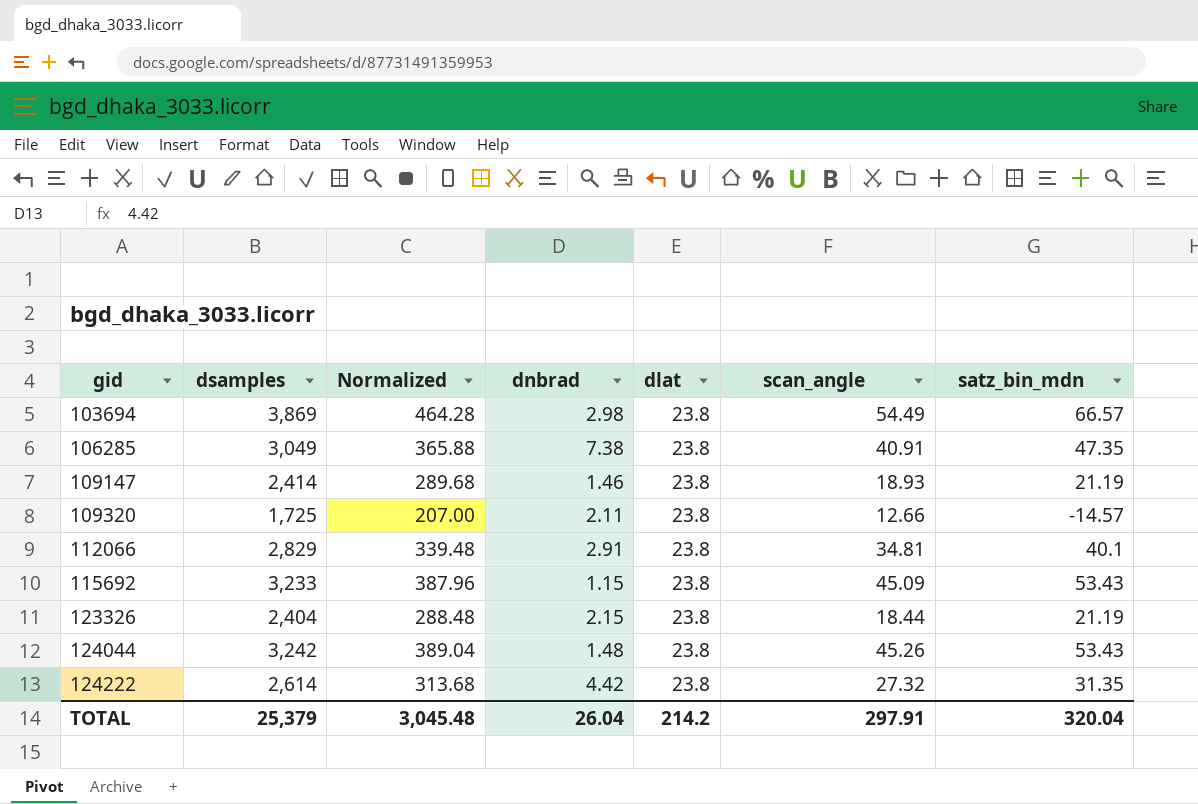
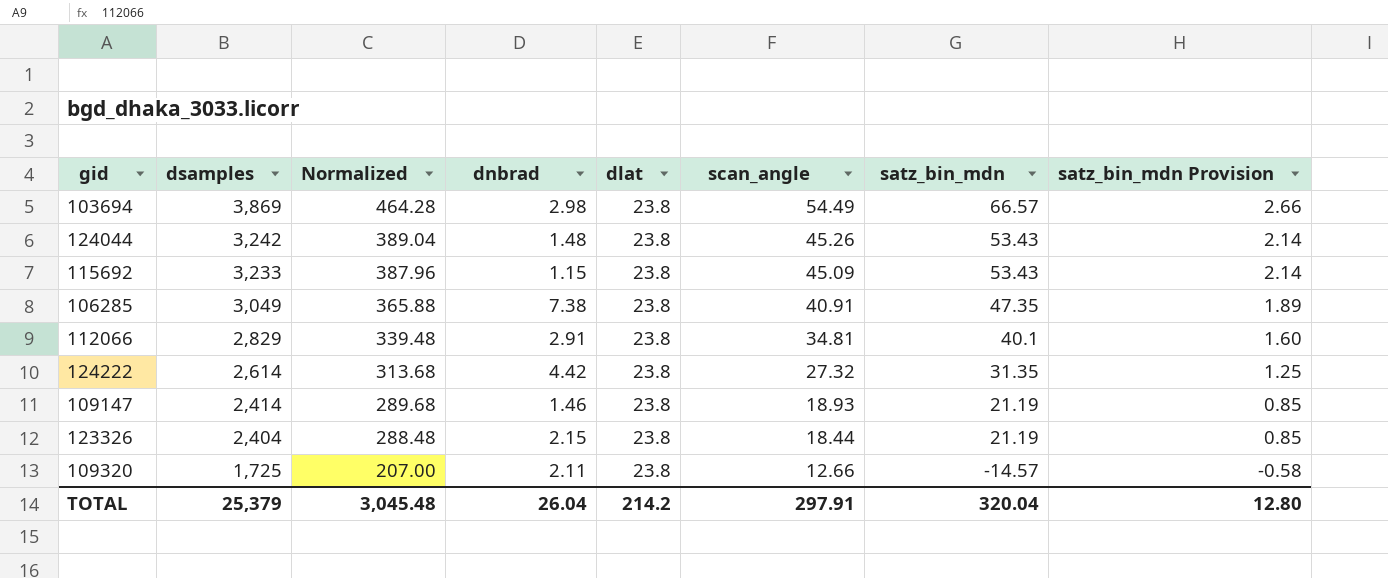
row order: gid ascending -> dsamples descending
column satz_bin_mdn Provision | formula: none -> [satz_bin_mdn] * 0.04

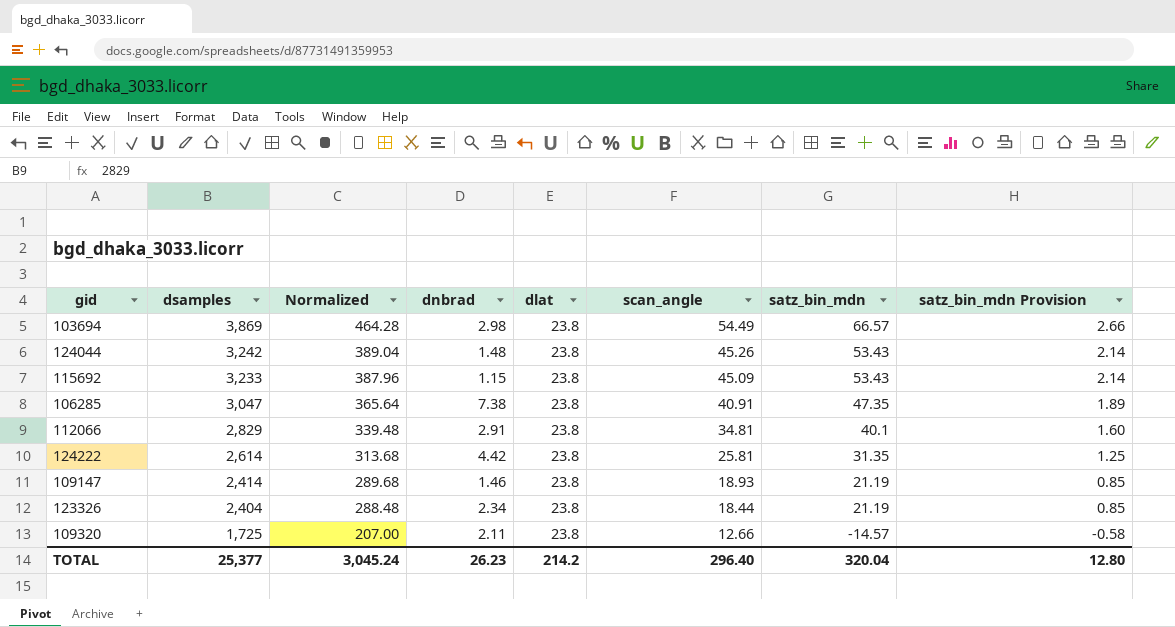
106285 | dsamples: 3,049 -> 3,047
106285 | Normalized: 365.88 -> 365.64
124222 | scan_angle: 27.32 -> 25.81
123326 | dnbrad: 2.15 -> 2.34
TOTAL | dsamples: 25,379 -> 25,377
TOTAL | Normalized: 3,045.48 -> 3,045.24
TOTAL | dnbrad: 26.04 -> 26.23
TOTAL | scan_angle: 297.91 -> 296.40

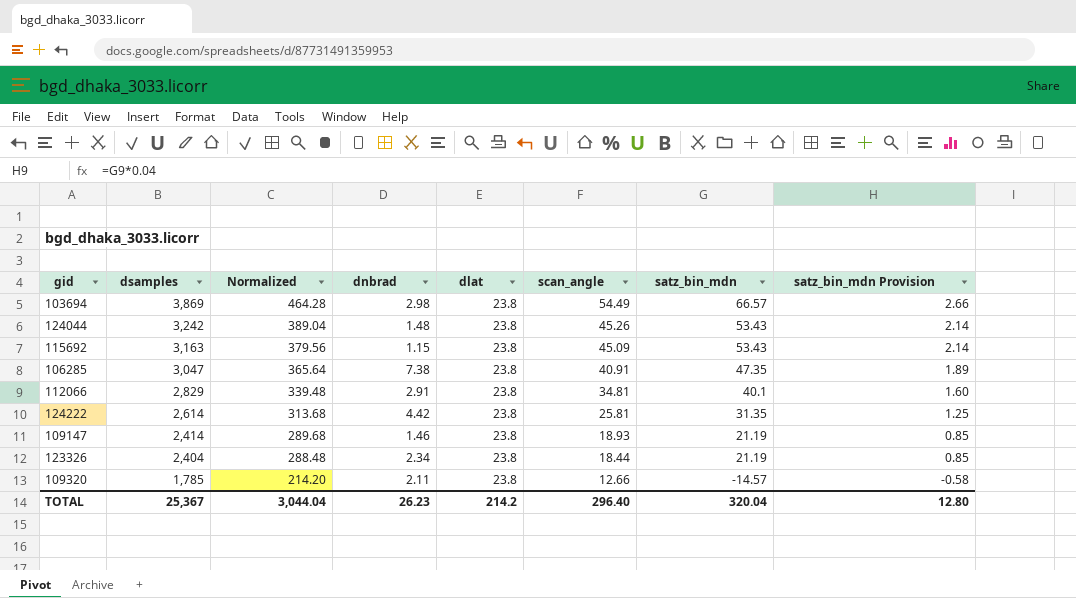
115692 | dsamples: 3,233 -> 3,163
115692 | Normalized: 387.96 -> 379.56
109320 | dsamples: 1,725 -> 1,785
109320 | Normalized: 207.00 -> 214.20
TOTAL | dsamples: 25,377 -> 25,367
TOTAL | Normalized: 3,045.24 -> 3,044.04

